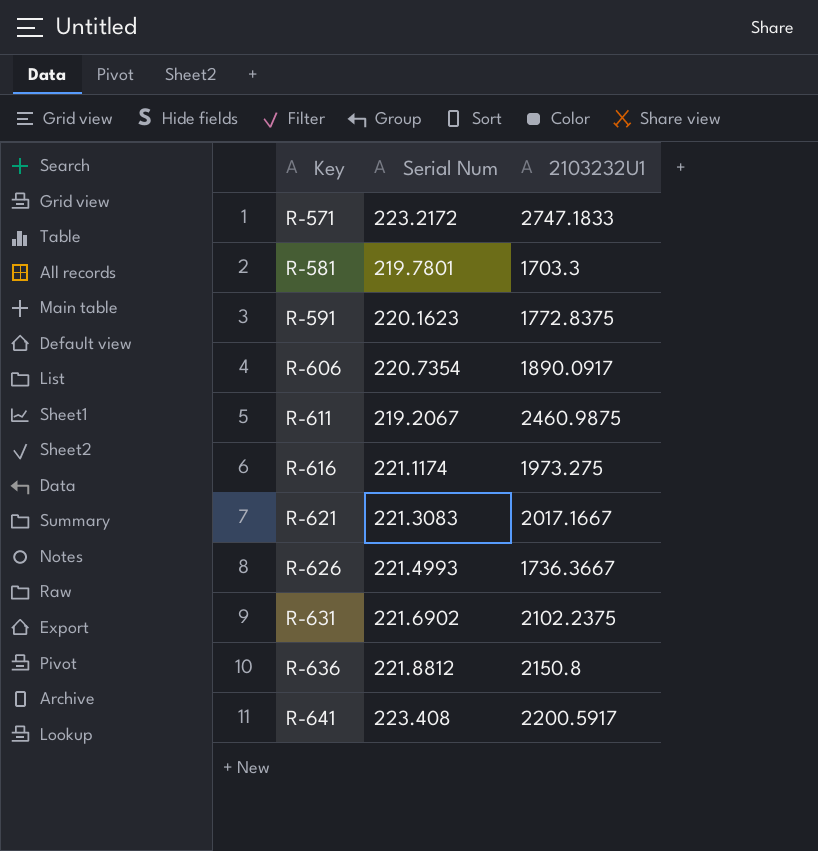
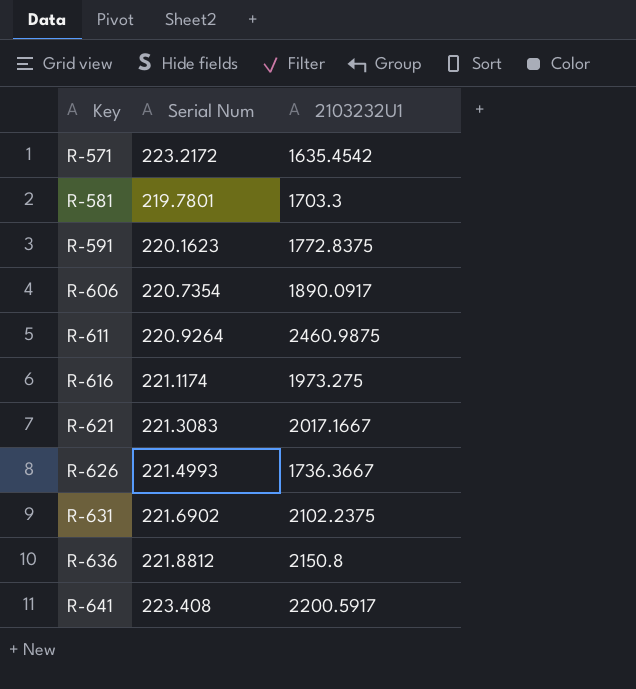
R-571 | 2103232U1: 2747.1833 -> 1635.4542
R-611 | Serial Num: 219.2067 -> 220.9264

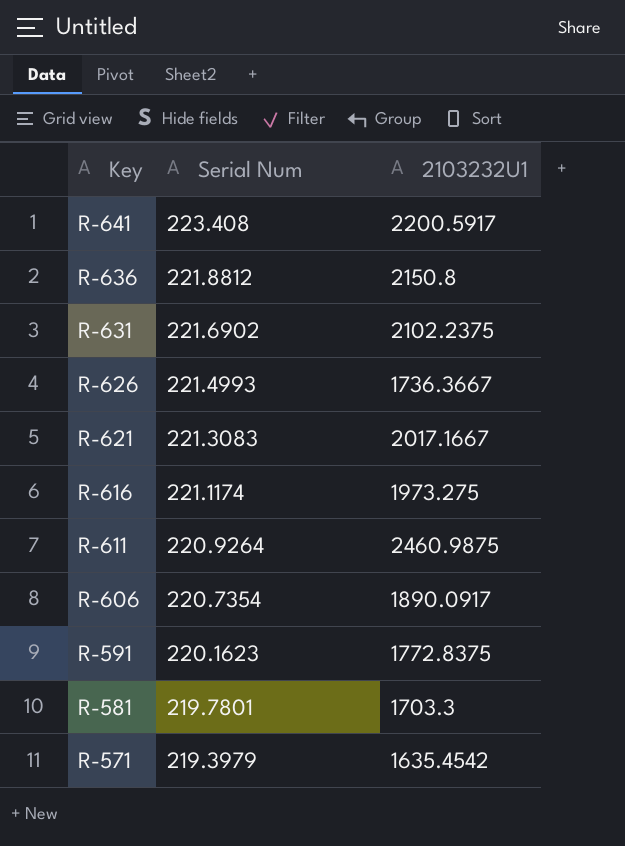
row order: Key ascending -> Key descending
R-571 | Serial Num: 223.2172 -> 219.3979

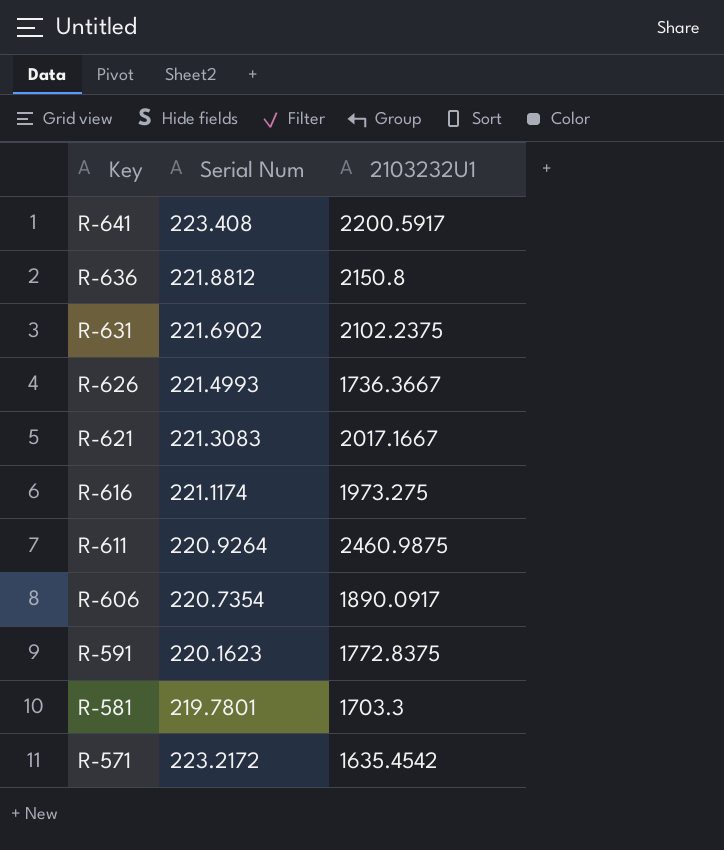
R-571 | Serial Num: 219.3979 -> 223.2172

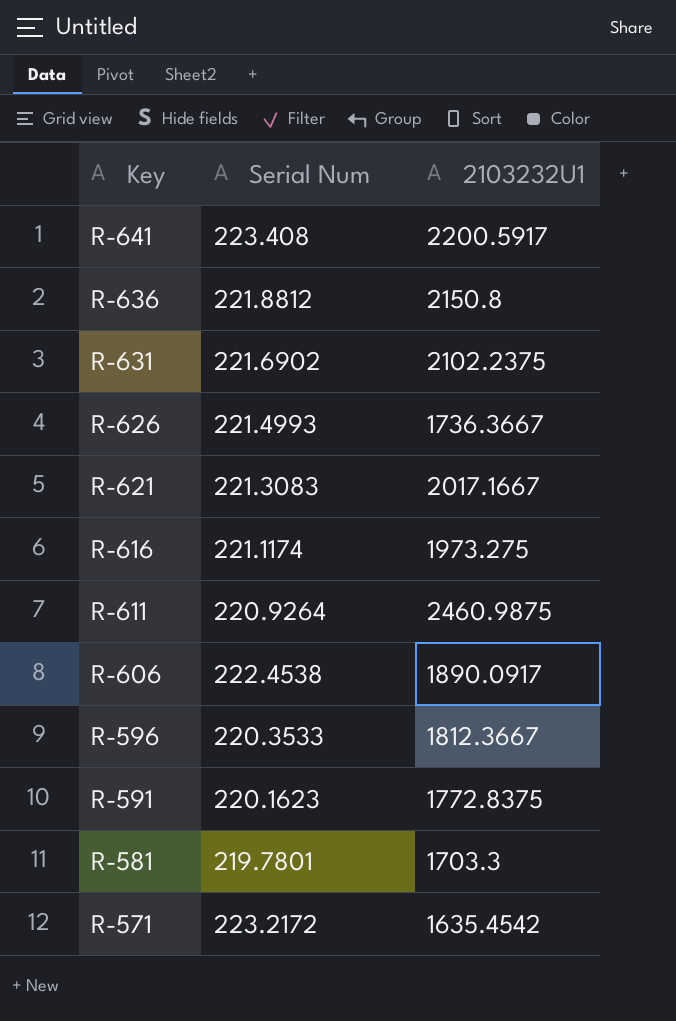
R-606 | Serial Num: 220.7354 -> 222.4538
row R-596: none -> 220.3533 | 1812.3667

